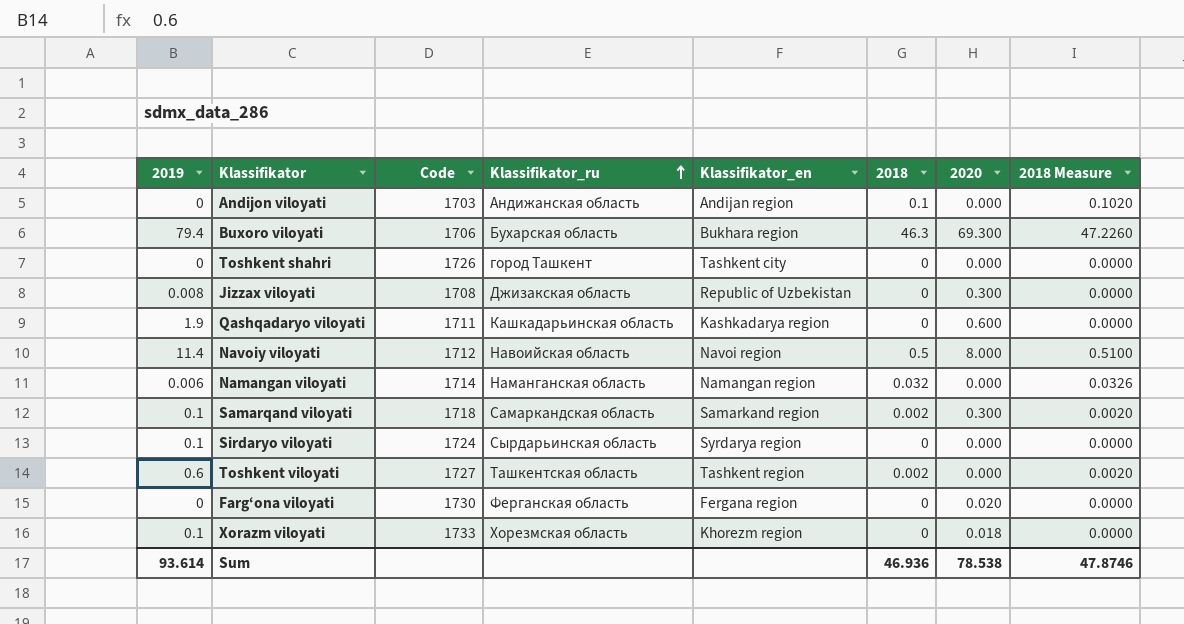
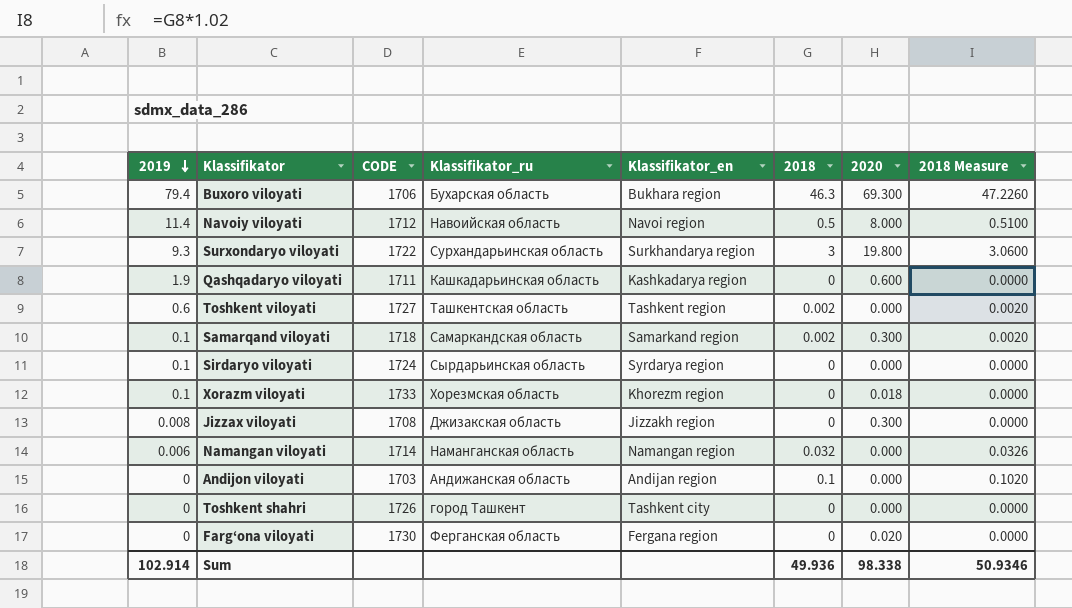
row order: Klassifikator_ru ascending -> 2019 descending
column name: Code -> CODE
row Surxondaryo viloyati: none -> 9.3 | 1722 | Сурхандарьинская область | Surkhandarya region | 3 | 19.800 | 3.0600
Jizzax viloyati | Klassifikator_en: Republic of Uzbekistan -> Jizzakh region
Sum | 2019: 93.614 -> 102.914
Sum | 2018: 46.936 -> 49.936
Sum | 2020: 78.538 -> 98.338
Sum | 2018 Measure: 47.8746 -> 50.9346

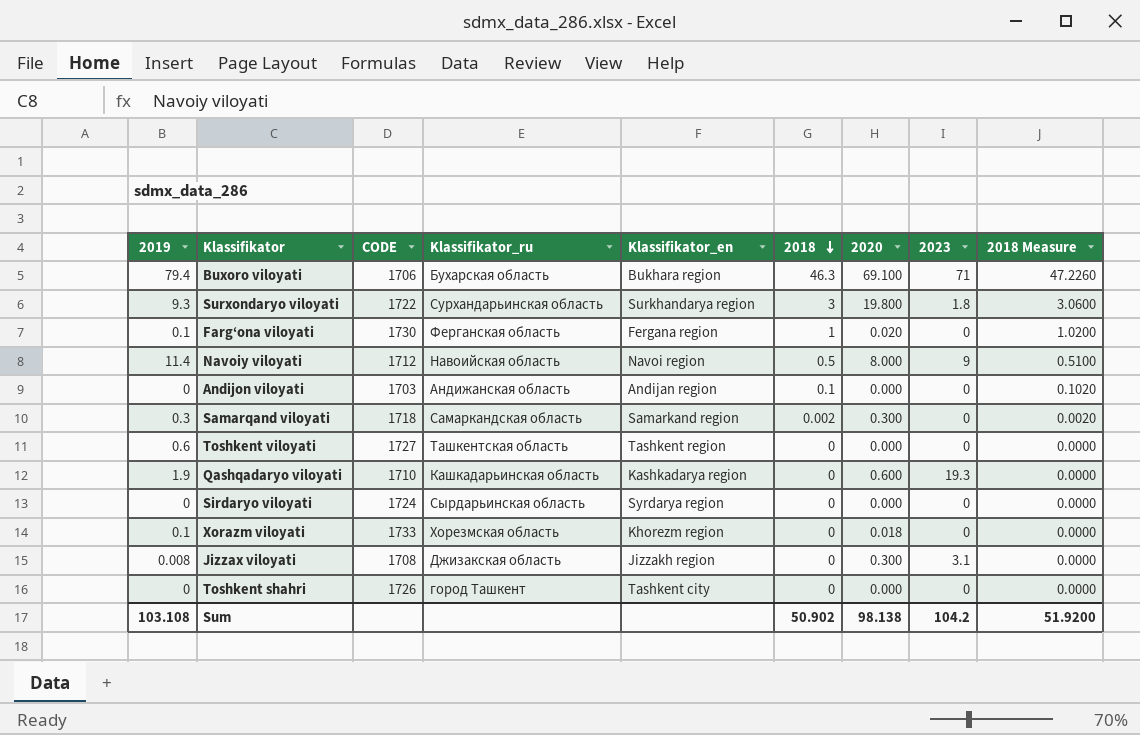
row order: 2019 descending -> 2018 descending
column 2023 | position: none -> 8
row Namangan viloyati: 0.006 | 1714 | Наманганская область | Namangan region | 0.032 | 0.000 | 0.0326 -> none
Buxoro viloyati | 2020: 69.300 -> 69.100
Farg‘ona viloyati | 2019: 0 -> 0.1
Farg‘ona viloyati | 2018: 0 -> 1
Farg‘ona viloyati | 2018 Measure: 0.0000 -> 1.0200
Samarqand viloyati | 2019: 0.1 -> 0.3
Toshkent viloyati | 2018: 0.002 -> 0
Toshkent viloyati | 2018 Measure: 0.0020 -> 0.0000
Qashqadaryo viloyati | CODE: 1711 -> 1710
Sirdaryo viloyati | 2019: 0.1 -> 0
Sum | 2019: 102.914 -> 103.108
Sum | 2018: 49.936 -> 50.902
Sum | 2020: 98.338 -> 98.138
Sum | 2018 Measure: 50.9346 -> 51.9200

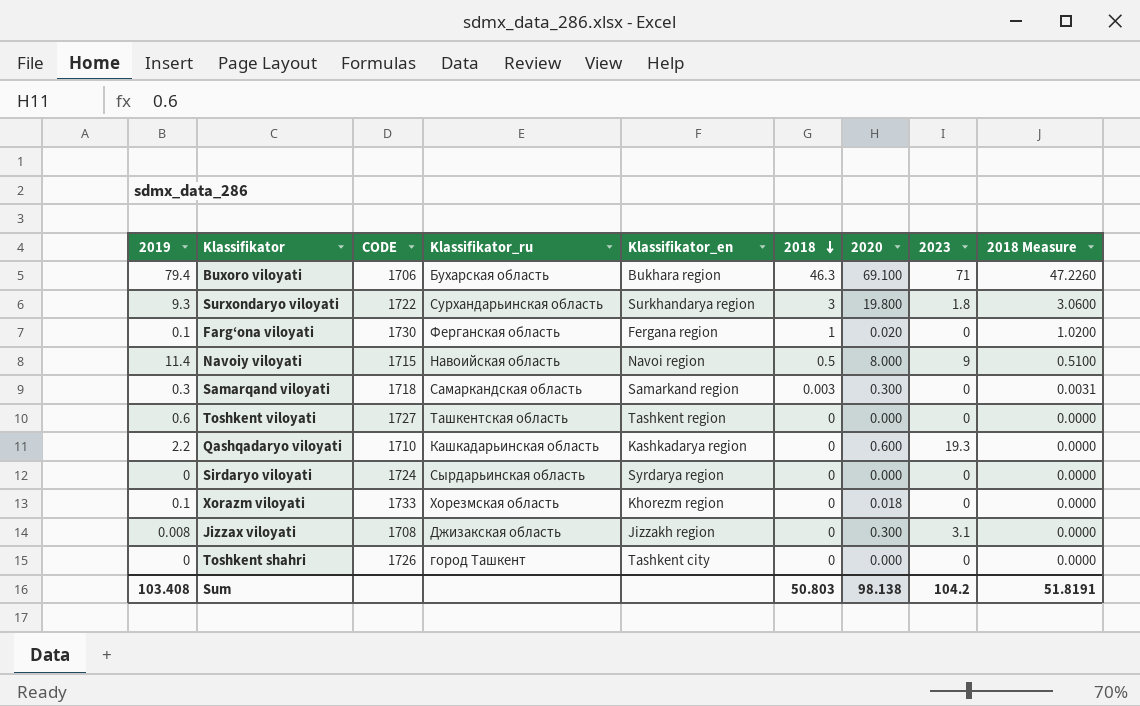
row Andijon viloyati: 0 | 1703 | Андижанская область | Andijan region | 0.1 | 0.000 | 0 | 0.1020 -> none
Navoiy viloyati | CODE: 1712 -> 1715
Samarqand viloyati | 2018: 0.002 -> 0.003
Samarqand viloyati | 2018 Measure: 0.0020 -> 0.0031
Qashqadaryo viloyati | 2019: 1.9 -> 2.2
Sum | 2019: 103.108 -> 103.408
Sum | 2018: 50.902 -> 50.803
Sum | 2018 Measure: 51.9200 -> 51.8191

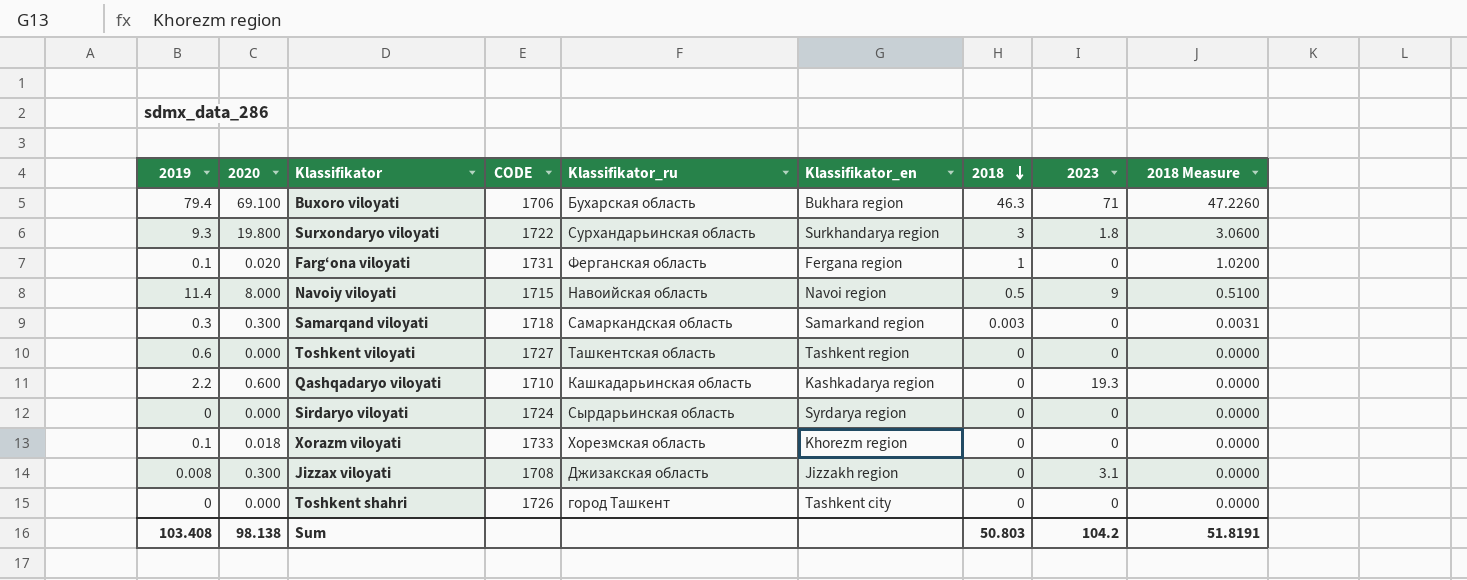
column 2020 | position: 7 -> 2
Farg‘ona viloyati | CODE: 1730 -> 1731

